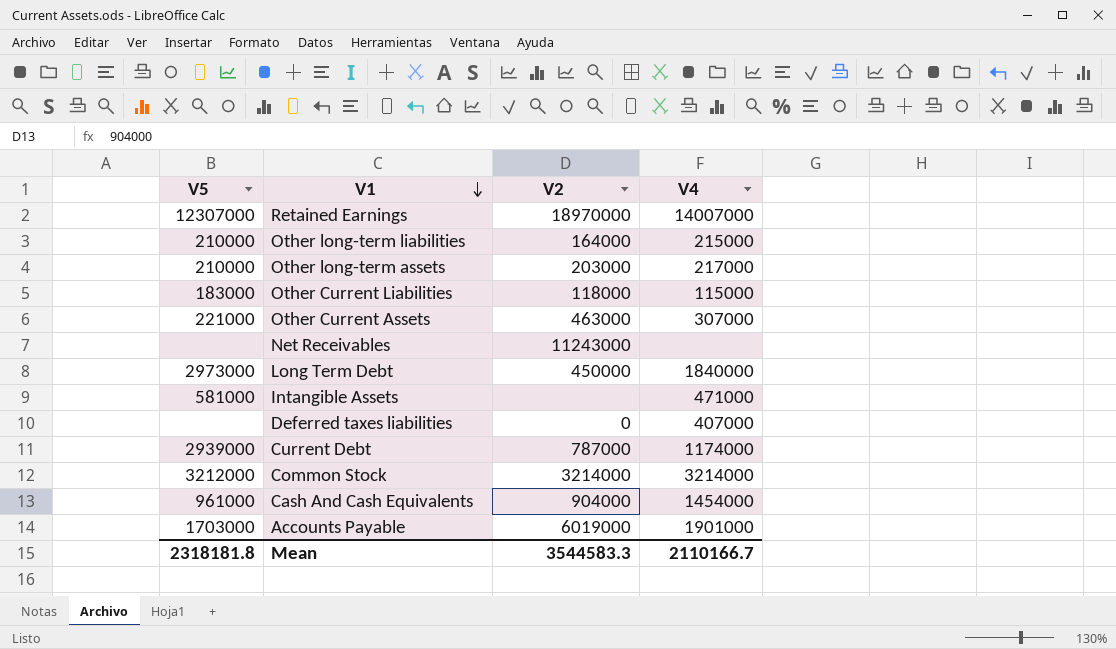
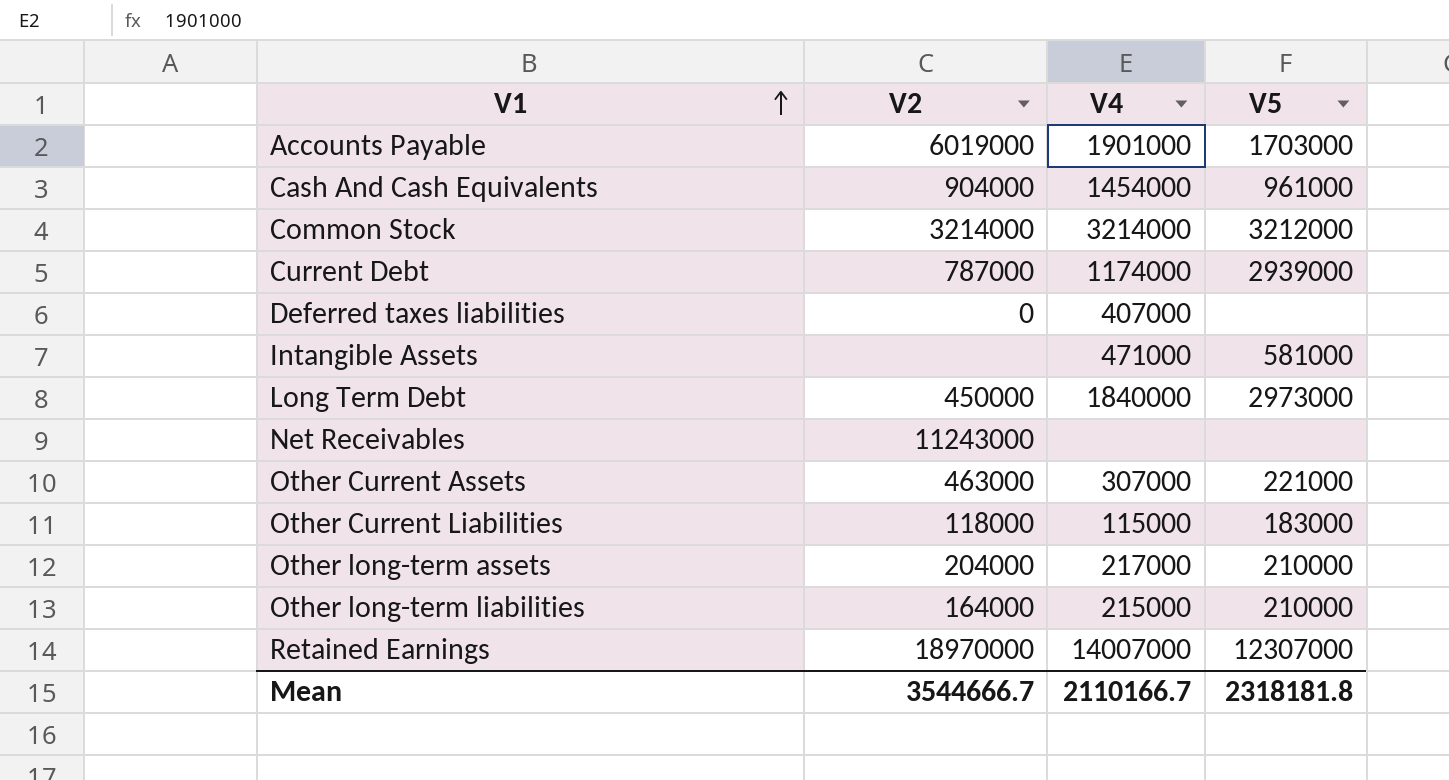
row order: V1 descending -> V1 ascending
column V5 | position: 1 -> 4
Other long-term assets | V2: 203000 -> 204000
Mean | V2: 3544583.3 -> 3544666.7

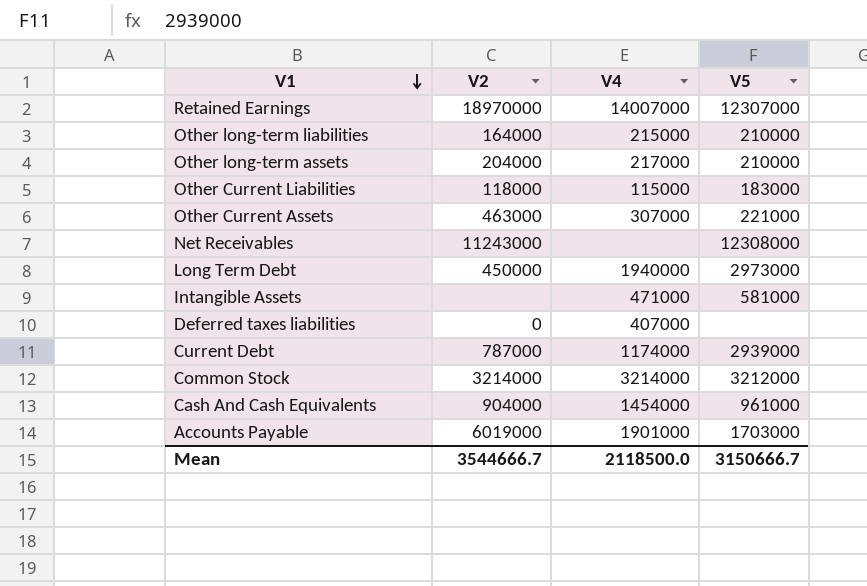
row order: V1 ascending -> V1 descending
Net Receivables | V5: none -> 12308000
Long Term Debt | V4: 1840000 -> 1940000
Mean | V4: 2110166.7 -> 2118500.0
Mean | V5: 2318181.8 -> 3150666.7

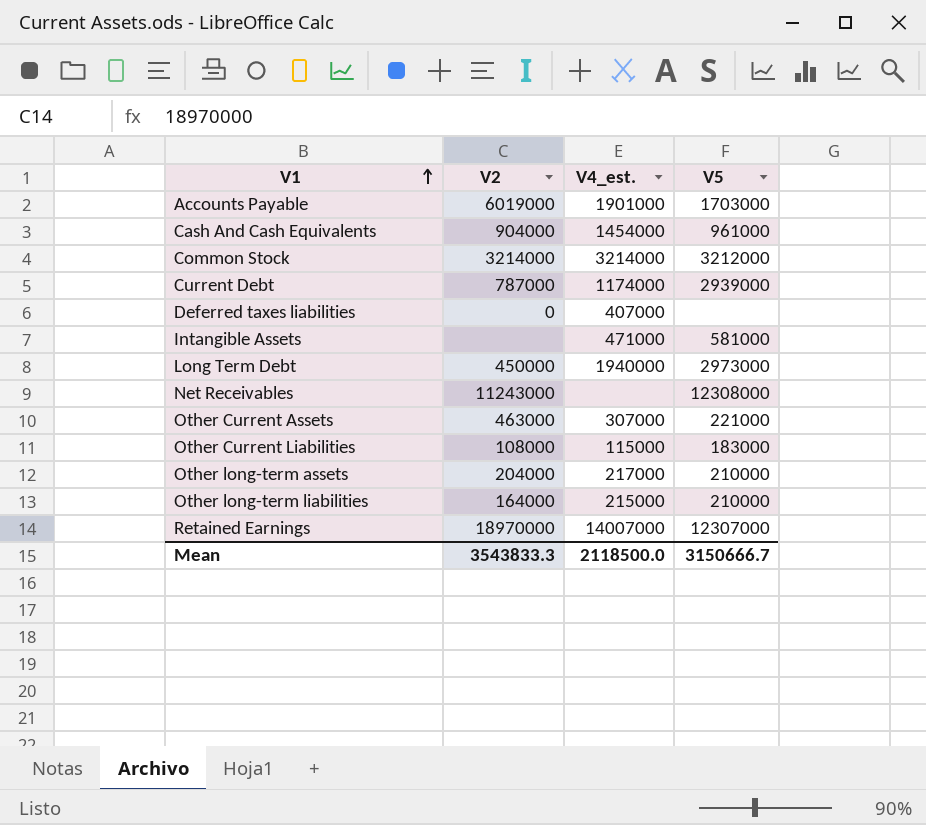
row order: V1 descending -> V1 ascending
column name: V4 -> V4_est.
Other Current Liabilities | V2: 118000 -> 108000
Mean | V2: 3544666.7 -> 3543833.3

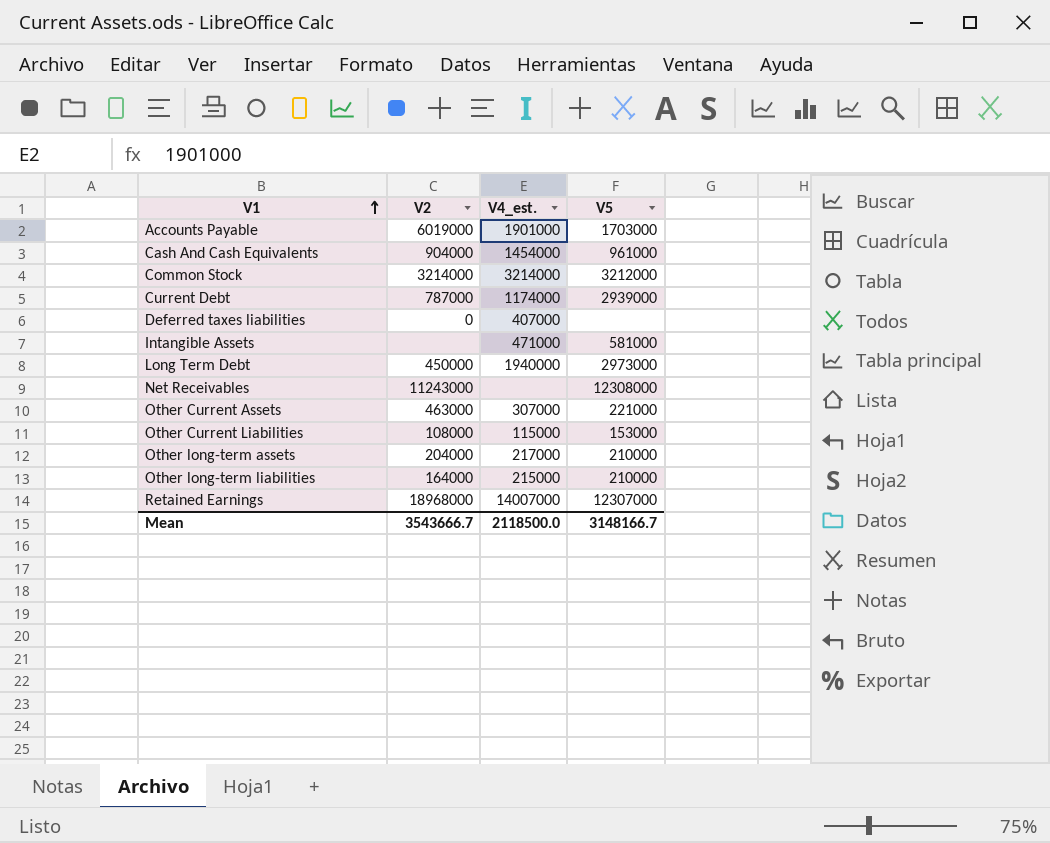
Other Current Liabilities | V5: 183000 -> 153000
Retained Earnings | V2: 18970000 -> 18968000
Mean | V2: 3543833.3 -> 3543666.7
Mean | V5: 3150666.7 -> 3148166.7

